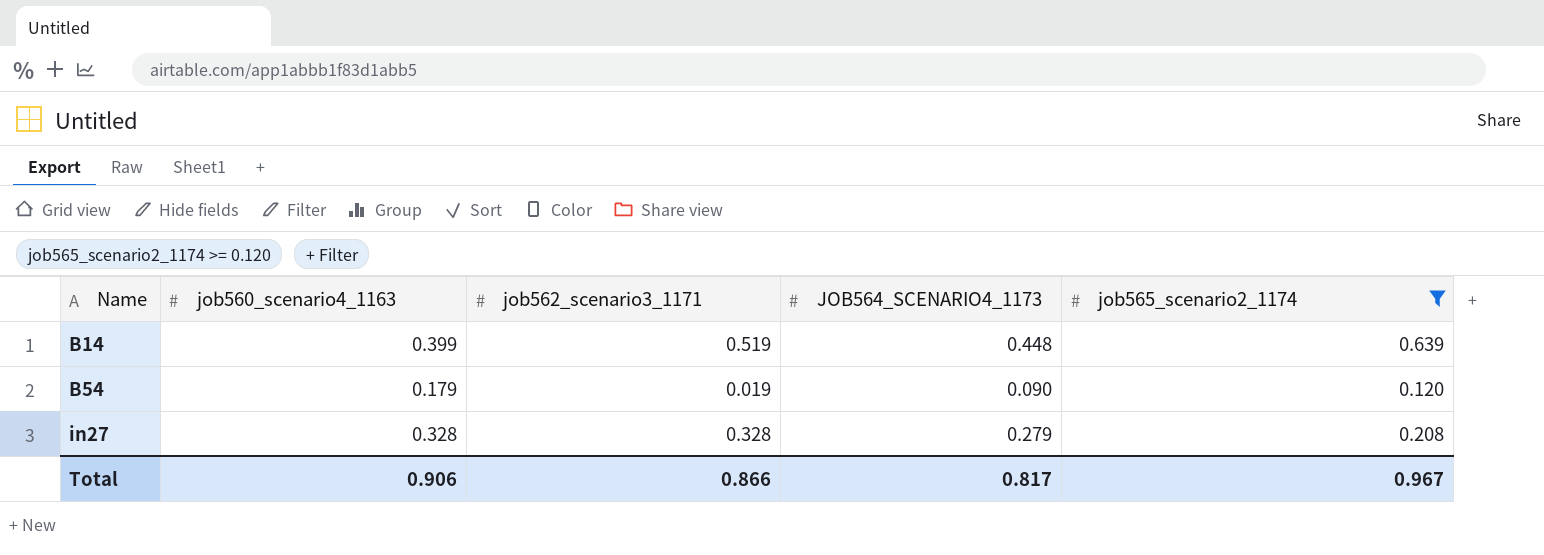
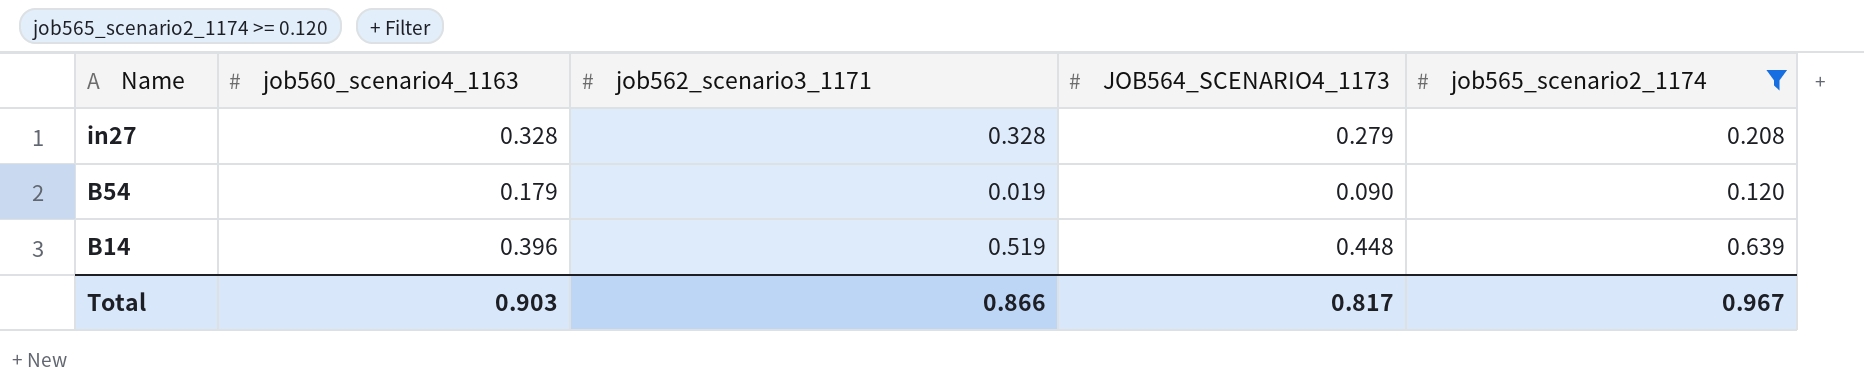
row order: Name ascending -> Name descending
B14 | job560_scenario4_1163: 0.399 -> 0.396
Total | job560_scenario4_1163: 0.906 -> 0.903

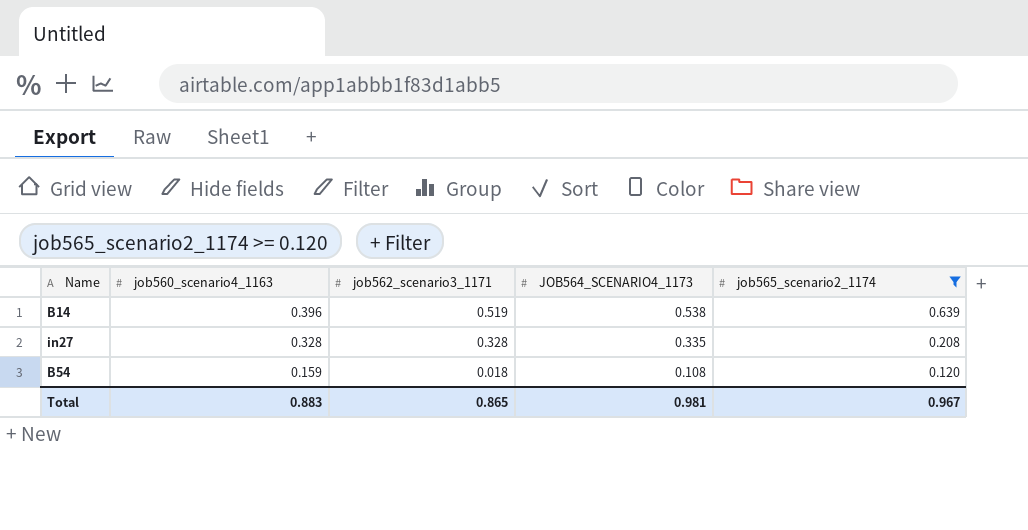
row order: Name descending -> job560_scenario4_1163 descending
B14 | JOB564_SCENARIO4_1173: 0.448 -> 0.538
in27 | JOB564_SCENARIO4_1173: 0.279 -> 0.335
B54 | job560_scenario4_1163: 0.179 -> 0.159
B54 | job562_scenario3_1171: 0.019 -> 0.018
B54 | JOB564_SCENARIO4_1173: 0.090 -> 0.108
Total | job560_scenario4_1163: 0.903 -> 0.883
Total | job562_scenario3_1171: 0.866 -> 0.865
Total | JOB564_SCENARIO4_1173: 0.817 -> 0.981

